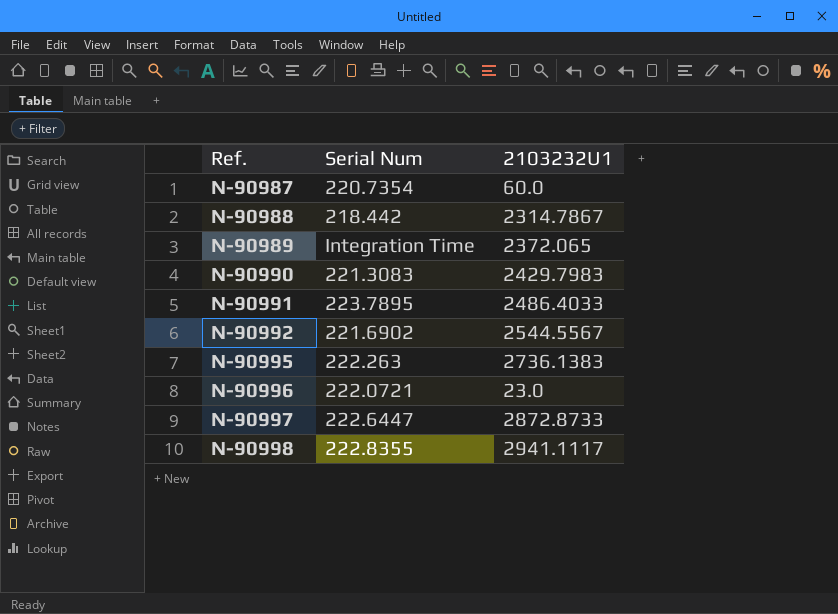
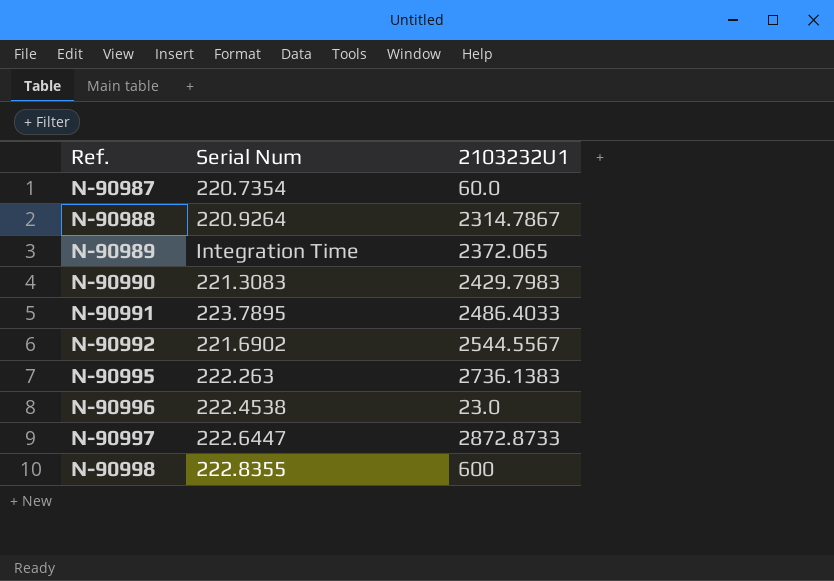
N-90988 | Serial Num: 218.442 -> 220.9264
N-90996 | Serial Num: 222.0721 -> 222.4538
N-90998 | 2103232U1: 2941.1117 -> 600

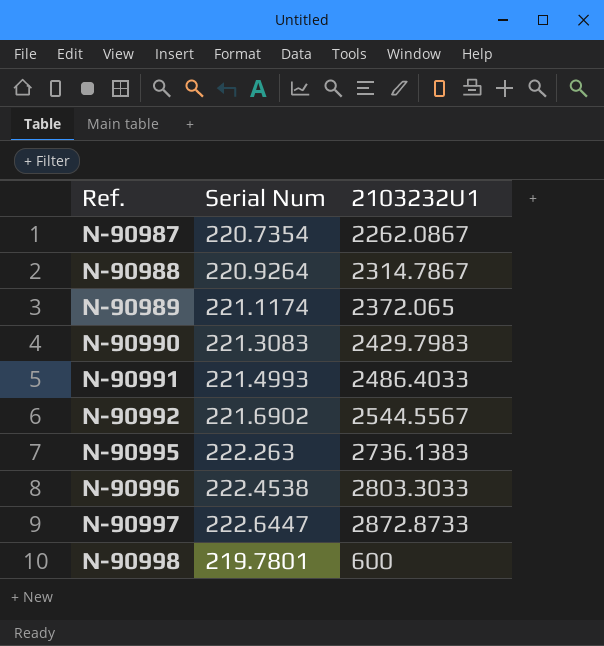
N-90987 | 2103232U1: 60.0 -> 2262.0867
N-90989 | Serial Num: Integration Time -> 221.1174
N-90991 | Serial Num: 223.7895 -> 221.4993
N-90996 | 2103232U1: 23.0 -> 2803.3033
N-90998 | Serial Num: 222.8355 -> 219.7801

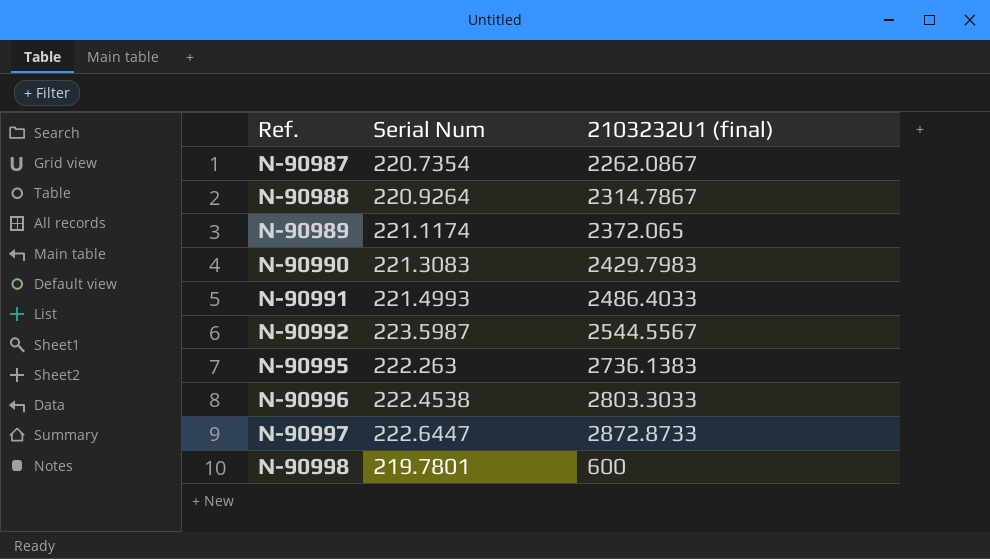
column name: 2103232U1 -> 2103232U1 (final)
N-90992 | Serial Num: 221.6902 -> 223.5987

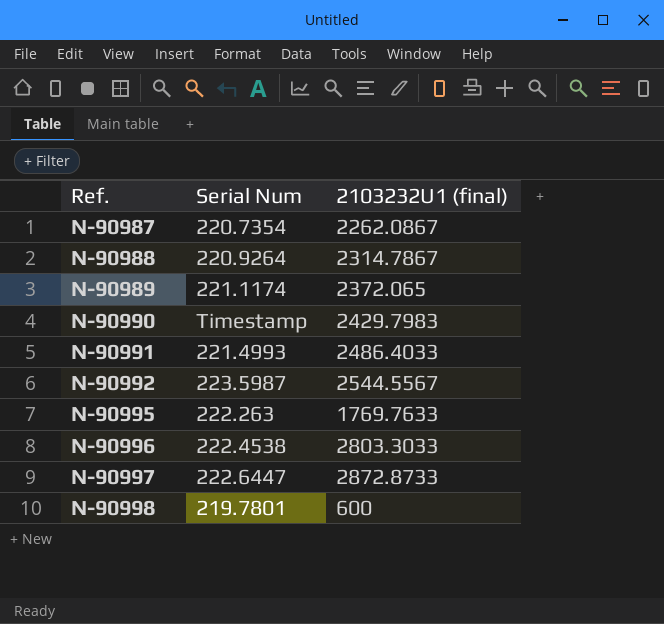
N-90990 | Serial Num: 221.3083 -> Timestamp
N-90995 | 2103232U1 (final): 2736.1383 -> 1769.7633

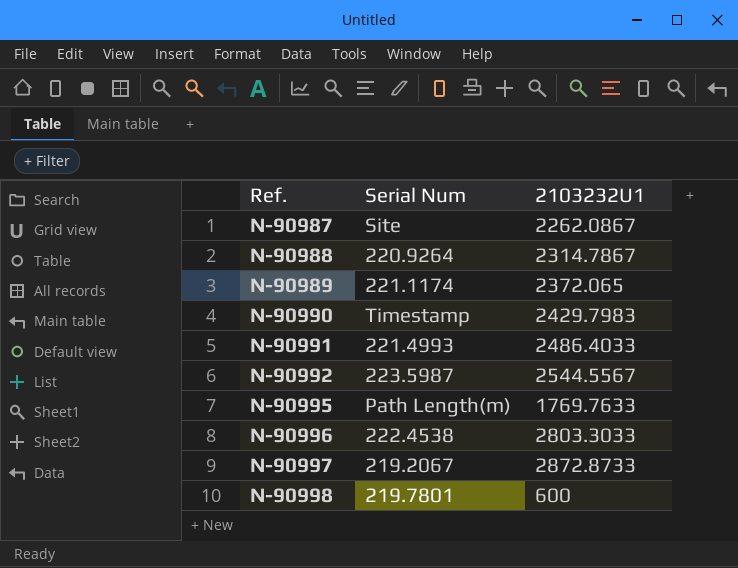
column name: 2103232U1 (final) -> 2103232U1
N-90987 | Serial Num: 220.7354 -> Site
N-90995 | Serial Num: 222.263 -> Path Length(m)
N-90997 | Serial Num: 222.6447 -> 219.2067

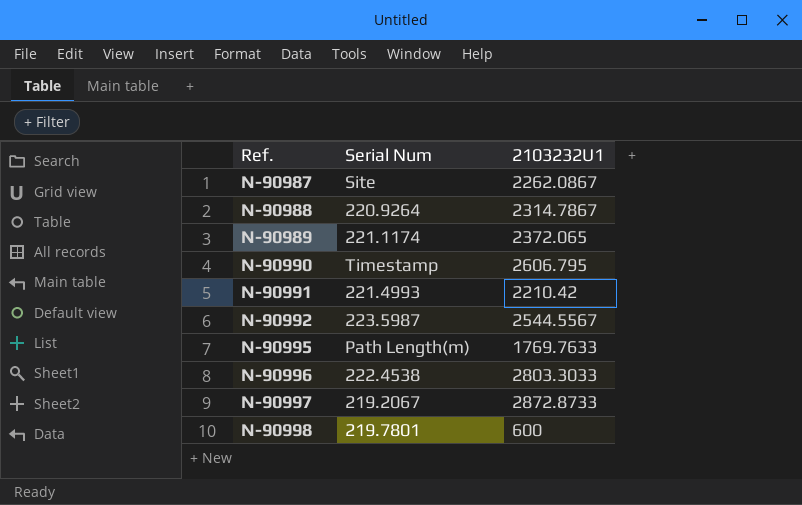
N-90990 | 2103232U1: 2429.7983 -> 2606.795
N-90991 | 2103232U1: 2486.4033 -> 2210.42

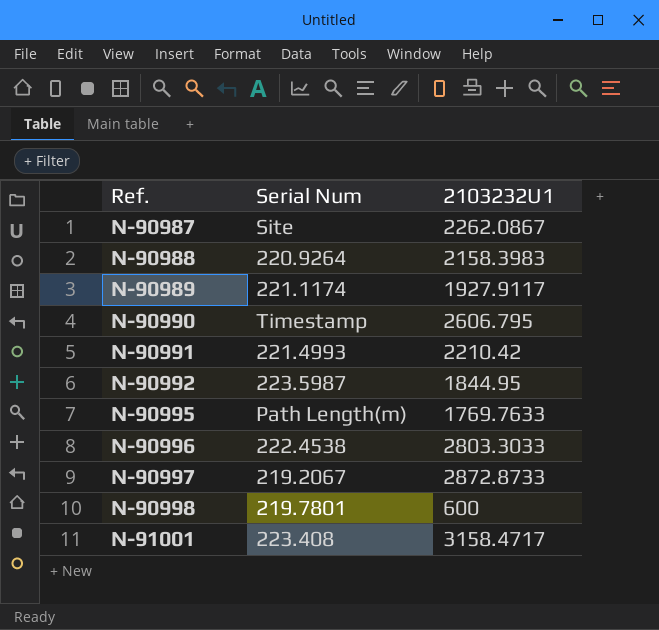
N-90988 | 2103232U1: 2314.7867 -> 2158.3983
N-90989 | 2103232U1: 2372.065 -> 1927.9117
N-90992 | 2103232U1: 2544.5567 -> 1844.95
row N-91001: none -> 223.408 | 3158.4717

